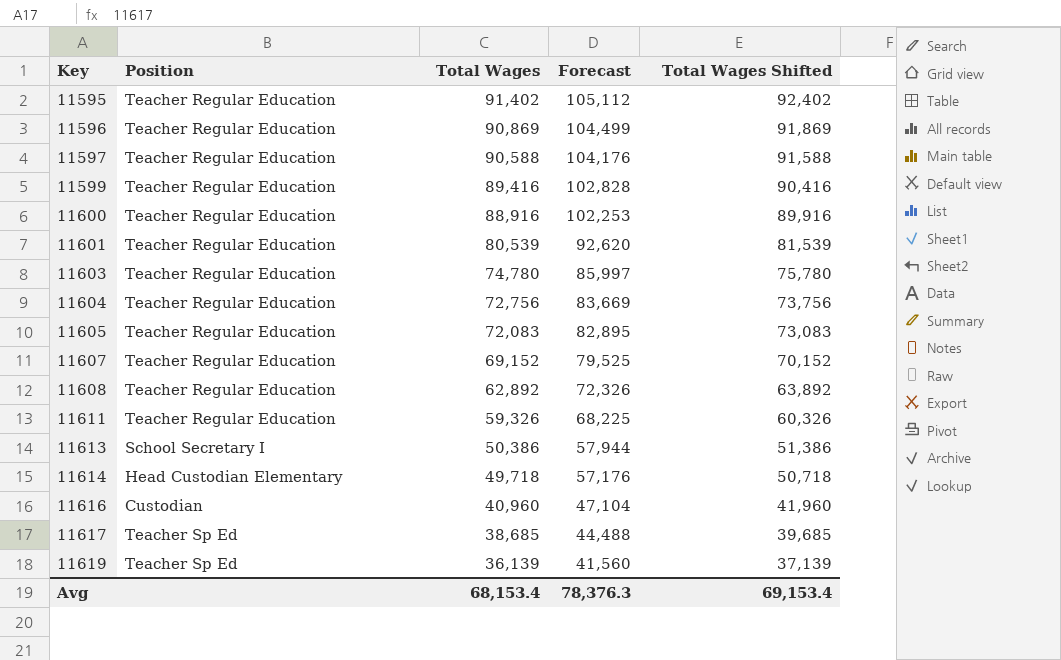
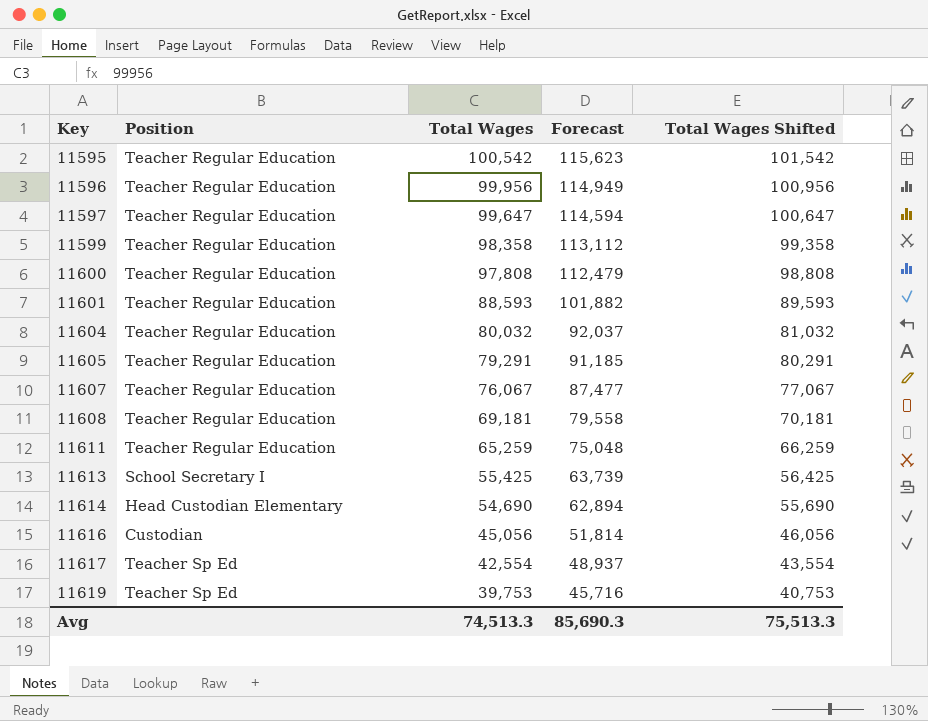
row 11603: Teacher Regular Education | 74,780 | 85,997 | 75,780 -> none
11595 | Total Wages: 91,402 -> 100,542
11595 | Forecast: 105,112 -> 115,623
11595 | Total Wages Shifted: 92,402 -> 101,542
11596 | Total Wages: 90,869 -> 99,956
11596 | Forecast: 104,499 -> 114,949
11596 | Total Wages Shifted: 91,869 -> 100,956
11597 | Total Wages: 90,588 -> 99,647
11597 | Forecast: 104,176 -> 114,594
11597 | Total Wages Shifted: 91,588 -> 100,647
11599 | Total Wages: 89,416 -> 98,358
11599 | Forecast: 102,828 -> 113,112
11599 | Total Wages Shifted: 90,416 -> 99,358
11600 | Total Wages: 88,916 -> 97,808
11600 | Forecast: 102,253 -> 112,479
11600 | Total Wages Shifted: 89,916 -> 98,808
11601 | Total Wages: 80,539 -> 88,593
11601 | Forecast: 92,620 -> 101,882
11601 | Total Wages Shifted: 81,539 -> 89,593
11604 | Total Wages: 72,756 -> 80,032
11604 | Forecast: 83,669 -> 92,037
11604 | Total Wages Shifted: 73,756 -> 81,032
11605 | Total Wages: 72,083 -> 79,291
11605 | Forecast: 82,895 -> 91,185
11605 | Total Wages Shifted: 73,083 -> 80,291
11607 | Total Wages: 69,152 -> 76,067
11607 | Forecast: 79,525 -> 87,477
11607 | Total Wages Shifted: 70,152 -> 77,067
11608 | Total Wages: 62,892 -> 69,181
11608 | Forecast: 72,326 -> 79,558
11608 | Total Wages Shifted: 63,892 -> 70,181
11611 | Total Wages: 59,326 -> 65,259
11611 | Forecast: 68,225 -> 75,048
11611 | Total Wages Shifted: 60,326 -> 66,259
11613 | Total Wages: 50,386 -> 55,425
11613 | Forecast: 57,944 -> 63,739
11613 | Total Wages Shifted: 51,386 -> 56,425
11614 | Total Wages: 49,718 -> 54,690
11614 | Forecast: 57,176 -> 62,894
11614 | Total Wages Shifted: 50,718 -> 55,690
11616 | Total Wages: 40,960 -> 45,056
11616 | Forecast: 47,104 -> 51,814
11616 | Total Wages Shifted: 41,960 -> 46,056
11617 | Total Wages: 38,685 -> 42,554
11617 | Forecast: 44,488 -> 48,937
11617 | Total Wages Shifted: 39,685 -> 43,554
11619 | Total Wages: 36,139 -> 39,753
11619 | Forecast: 41,560 -> 45,716
11619 | Total Wages Shifted: 37,139 -> 40,753
Avg | Total Wages: 68,153.4 -> 74,513.3
Avg | Forecast: 78,376.3 -> 85,690.3
Avg | Total Wages Shifted: 69,153.4 -> 75,513.3

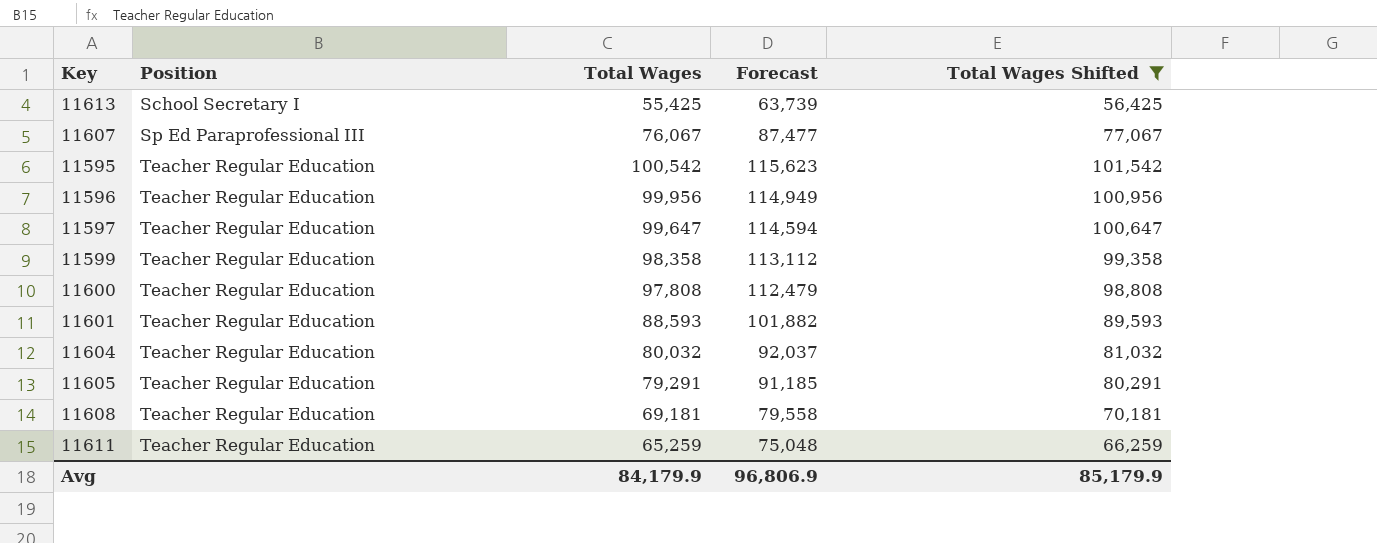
filter: none -> Total Wages Shifted >= 56,425
row order: Key ascending -> Position ascending
11607 | Position: Teacher Regular Education -> Sp Ed Paraprofessional III
Avg | Total Wages: 74,513.3 -> 84,179.9
Avg | Forecast: 85,690.3 -> 96,806.9
Avg | Total Wages Shifted: 75,513.3 -> 85,179.9

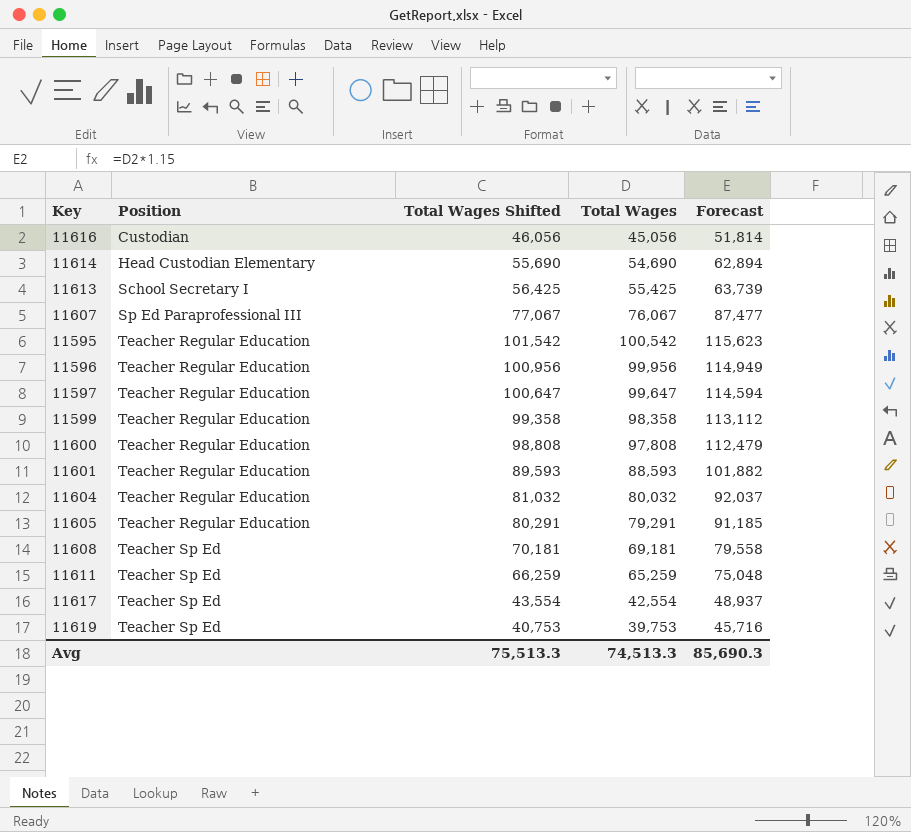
filter: Total Wages Shifted >= 56,425 -> none
column Total Wages Shifted | position: 5 -> 3
11608 | Position: Teacher Regular Education -> Teacher Sp Ed
11611 | Position: Teacher Regular Education -> Teacher Sp Ed
Avg | Total Wages Shifted: 85,179.9 -> 75,513.3
Avg | Total Wages: 84,179.9 -> 74,513.3
Avg | Forecast: 96,806.9 -> 85,690.3

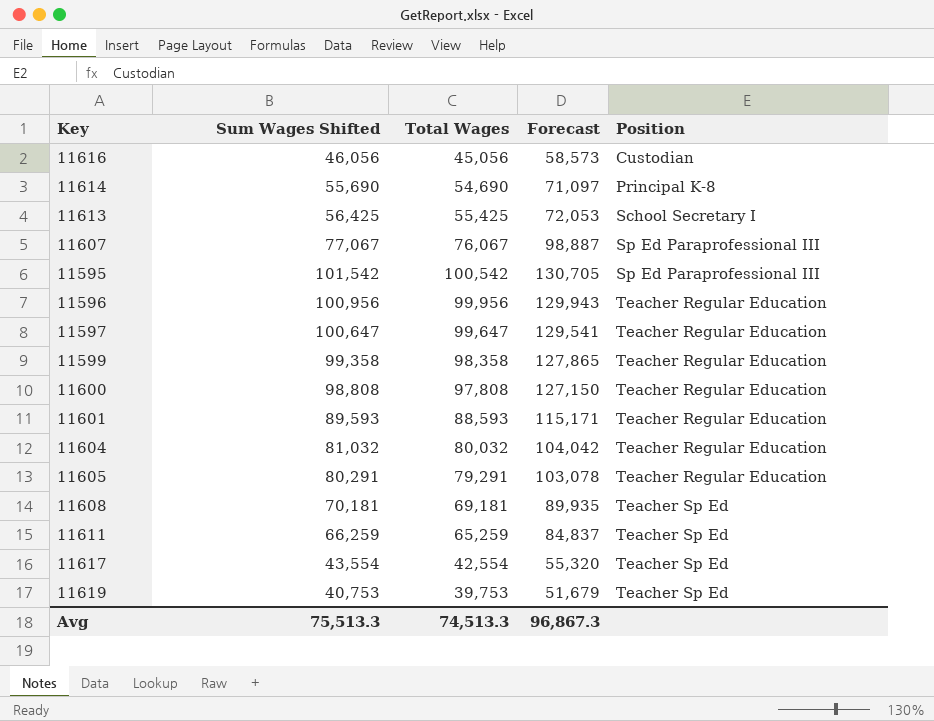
column name: Total Wages Shifted -> Sum Wages Shifted
column Forecast | formula: [Total Wages] * 1.15 -> [Total Wages] * 1.3
column Position | position: 2 -> 5
11614 | Position: Head Custodian Elementary -> Principal K-8
11595 | Position: Teacher Regular Education -> Sp Ed Paraprofessional III
Avg | Forecast: 85,690.3 -> 96,867.3

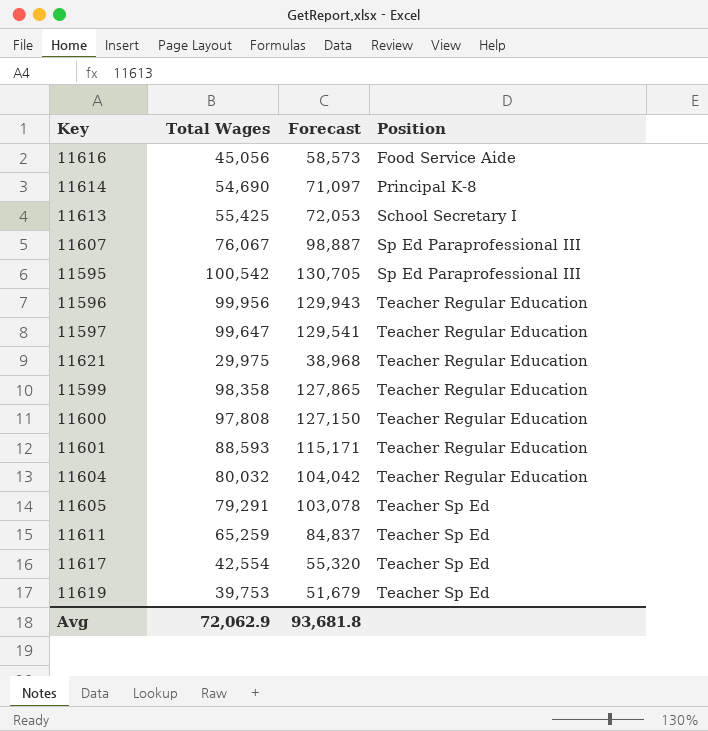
column Sum Wages Shifted | formula: [Total Wages] + 1000 -> none
row 11608: 70,181 | 69,181 | 89,935 | Teacher Sp Ed -> none
11616 | Position: Custodian -> Food Service Aide
row 11621: none -> 29,975 | 38,968 | Teacher Regular Education
11605 | Position: Teacher Regular Education -> Teacher Sp Ed
Avg | Total Wages: 74,513.3 -> 72,062.9
Avg | Forecast: 96,867.3 -> 93,681.8

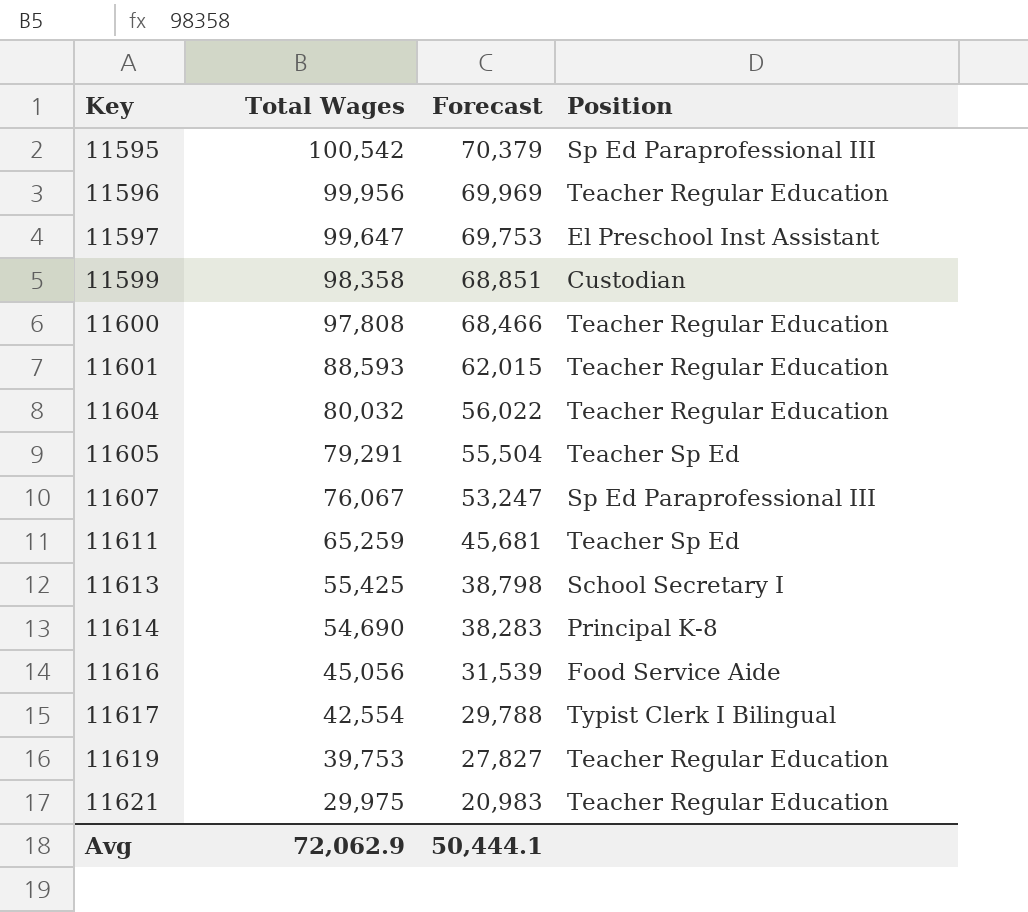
row order: Position ascending -> Key ascending
column Forecast | formula: [Total Wages] * 1.3 -> [Total Wages] * 0.7
11597 | Position: Teacher Regular Education -> El Preschool Inst Assistant
11599 | Position: Teacher Regular Education -> Custodian
11617 | Position: Teacher Sp Ed -> Typist Clerk I Bilingual
11619 | Position: Teacher Sp Ed -> Teacher Regular Education
Avg | Forecast: 93,681.8 -> 50,444.1

